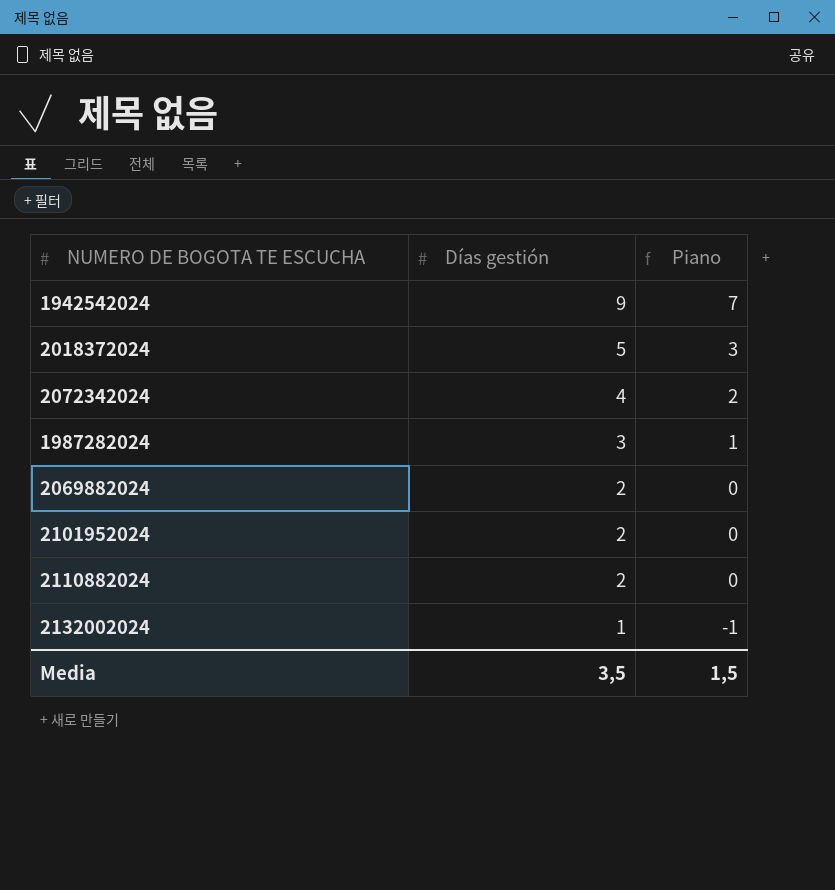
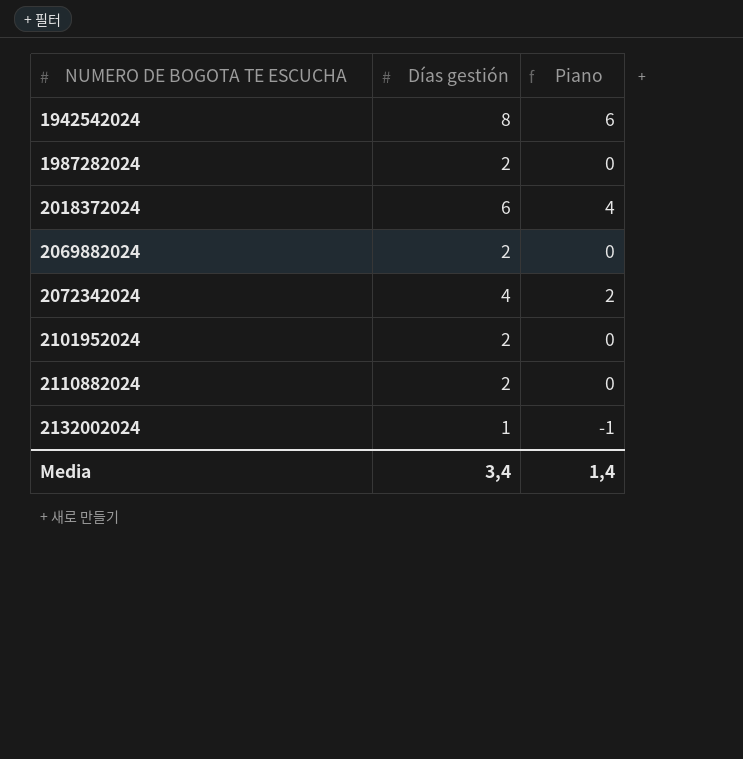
row order: Días gestión descending -> NUMERO DE BOGOTA TE ESCUCHA ascending
1942542024 | Días gestión: 9 -> 8
1942542024 | Piano: 7 -> 6
1987282024 | Días gestión: 3 -> 2
1987282024 | Piano: 1 -> 0
2018372024 | Días gestión: 5 -> 6
2018372024 | Piano: 3 -> 4
Media | Días gestión: 3,5 -> 3,4
Media | Piano: 1,5 -> 1,4

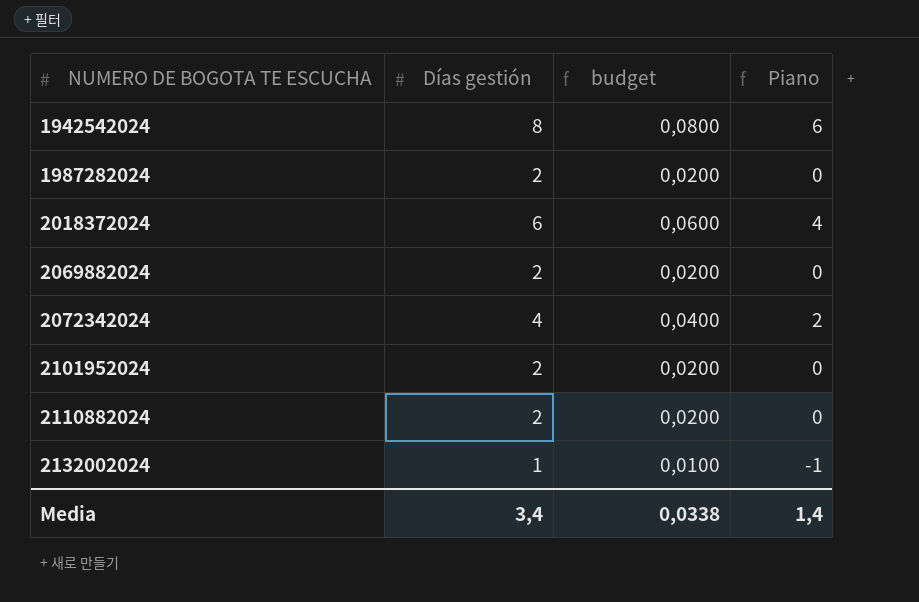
column budget | formula: none -> [Días gestión] * 0,01

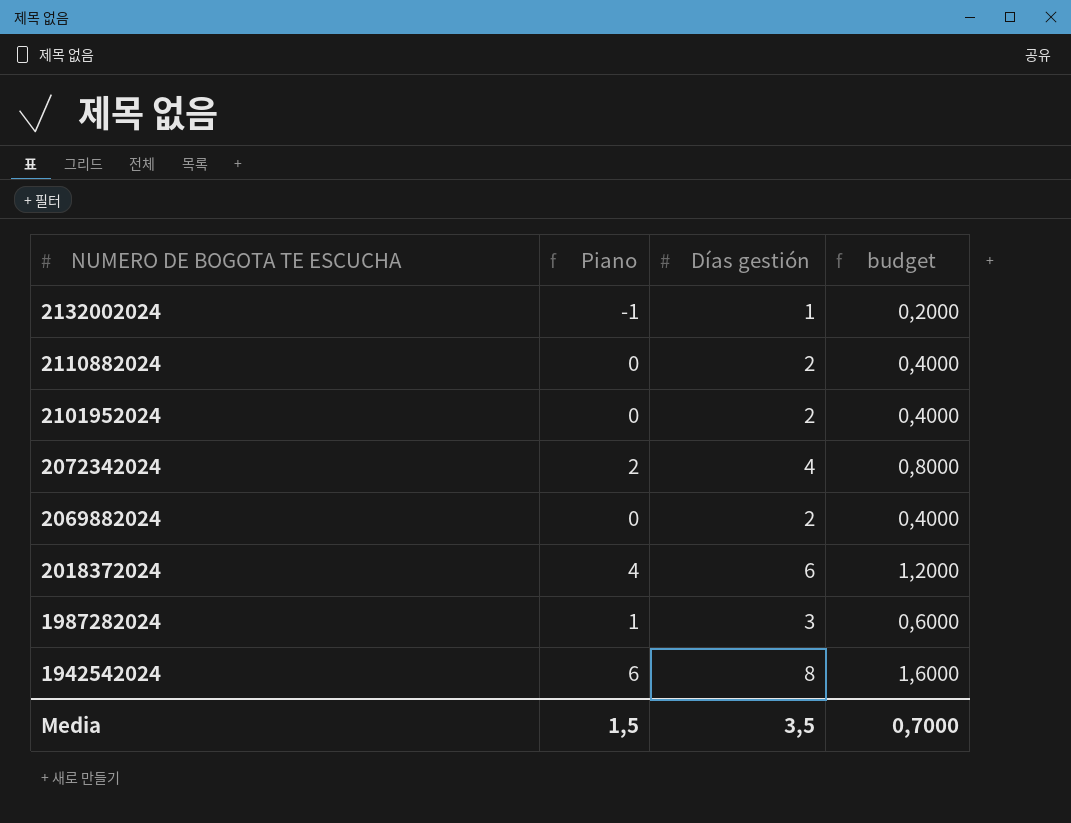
row order: NUMERO DE BOGOTA TE ESCUCHA ascending -> NUMERO DE BOGOTA TE ESCUCHA descending
column Piano | position: 4 -> 2
column budget | formula: [Días gestión] * 0,01 -> [Días gestión] * 0,2
1987282024 | Piano: 0 -> 1
1987282024 | Días gestión: 2 -> 3
Media | Piano: 1,4 -> 1,5
Media | Días gestión: 3,4 -> 3,5
Media | budget: 0,0338 -> 0,7000

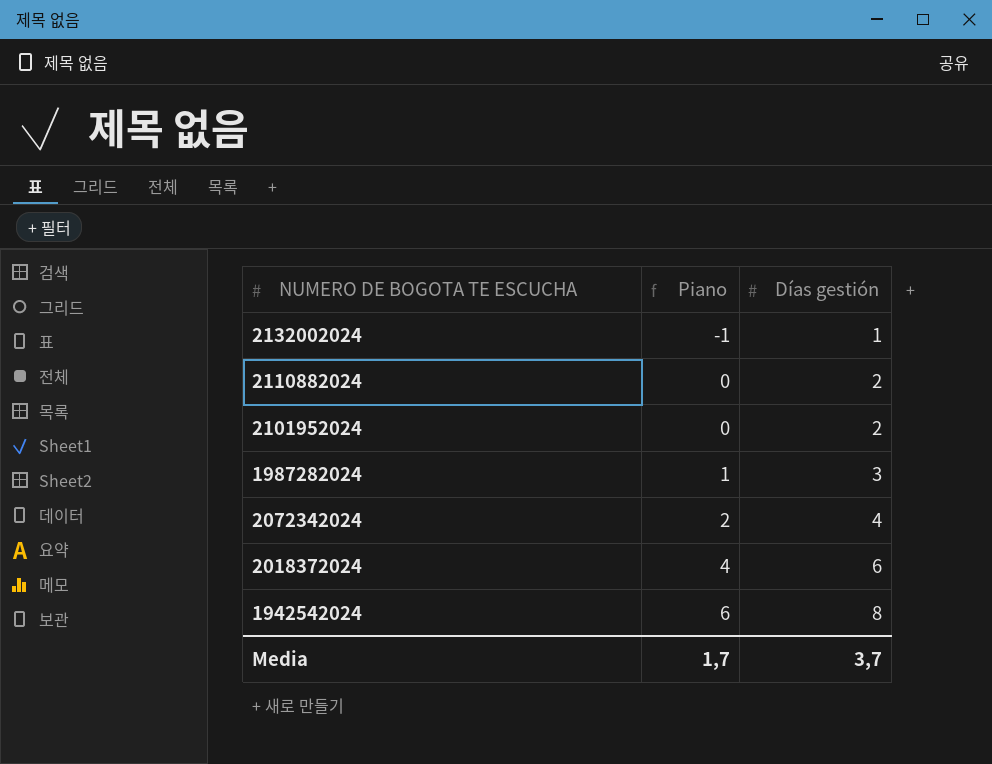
row order: NUMERO DE BOGOTA TE ESCUCHA descending -> Piano ascending
column budget | formula: [Días gestión] * 0,2 -> none
row 2069882024: 0 | 2 | 0,4000 -> none
Media | Piano: 1,5 -> 1,7
Media | Días gestión: 3,5 -> 3,7

